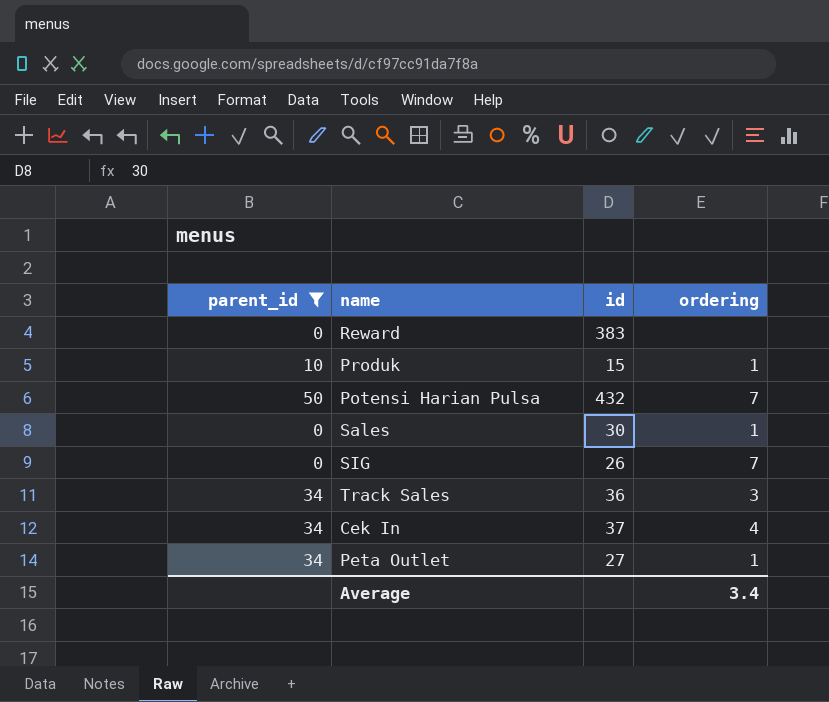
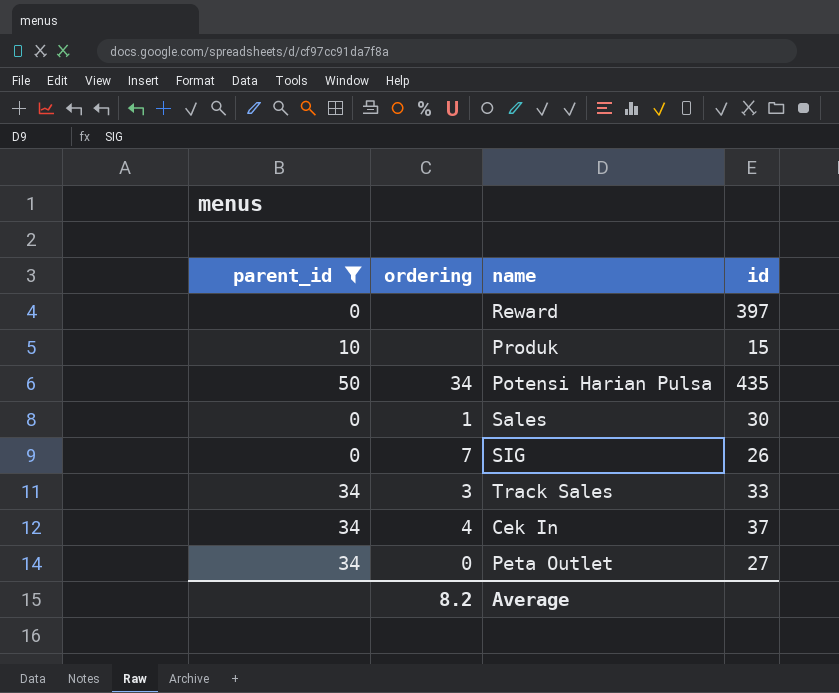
column ordering | position: 4 -> 2
Reward | id: 383 -> 397
Produk | ordering: 1 -> none
Potensi Harian Pulsa | ordering: 7 -> 34
Potensi Harian Pulsa | id: 432 -> 435
Track Sales | id: 36 -> 33
Peta Outlet | ordering: 1 -> 0
Average | ordering: 3.4 -> 8.2

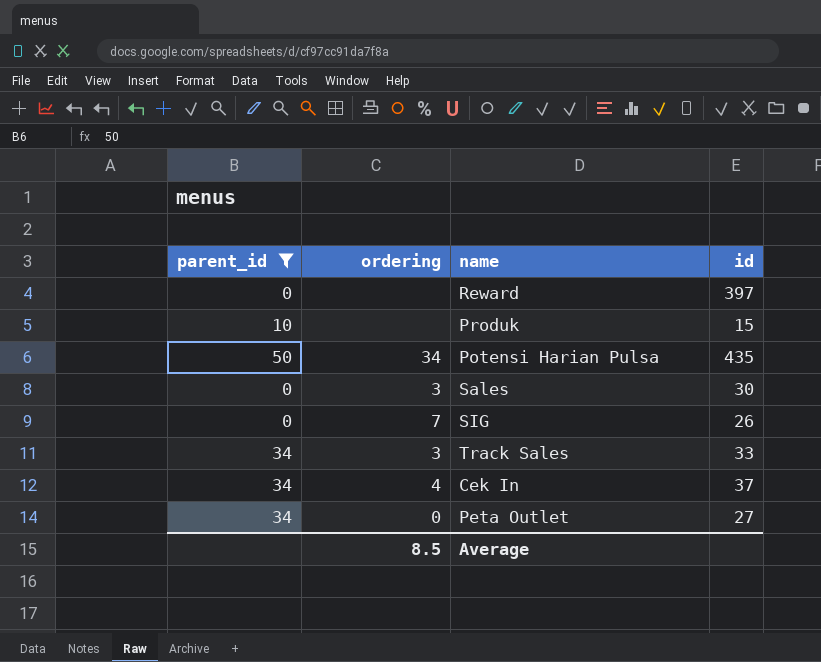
Sales | ordering: 1 -> 3
Average | ordering: 8.2 -> 8.5

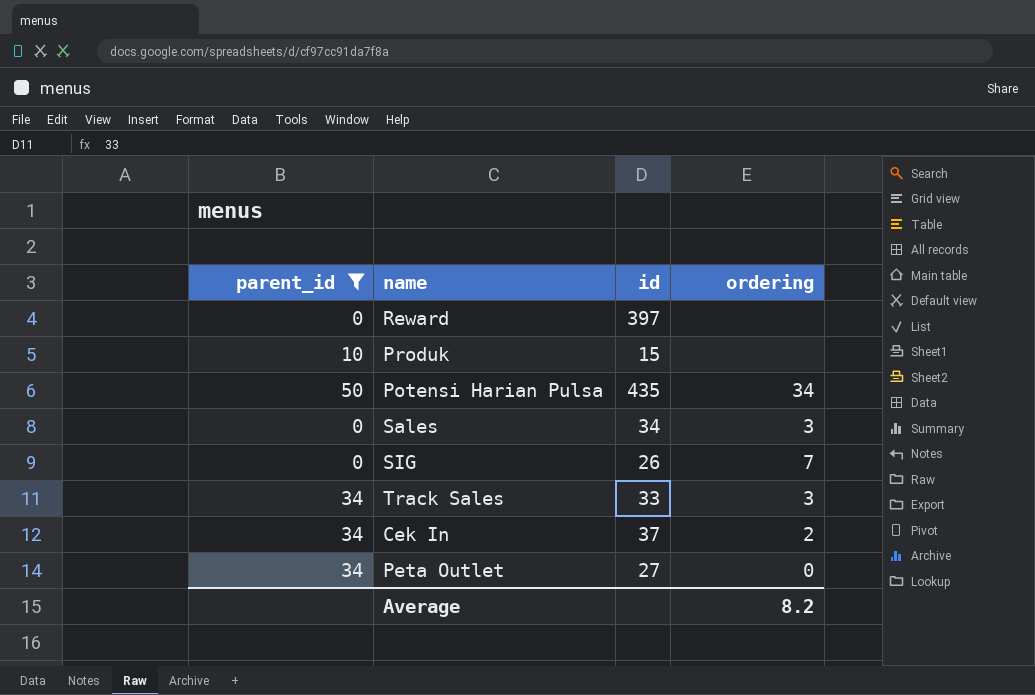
column ordering | position: 2 -> 4
Sales | id: 30 -> 34
Cek In | ordering: 4 -> 2
Average | ordering: 8.5 -> 8.2

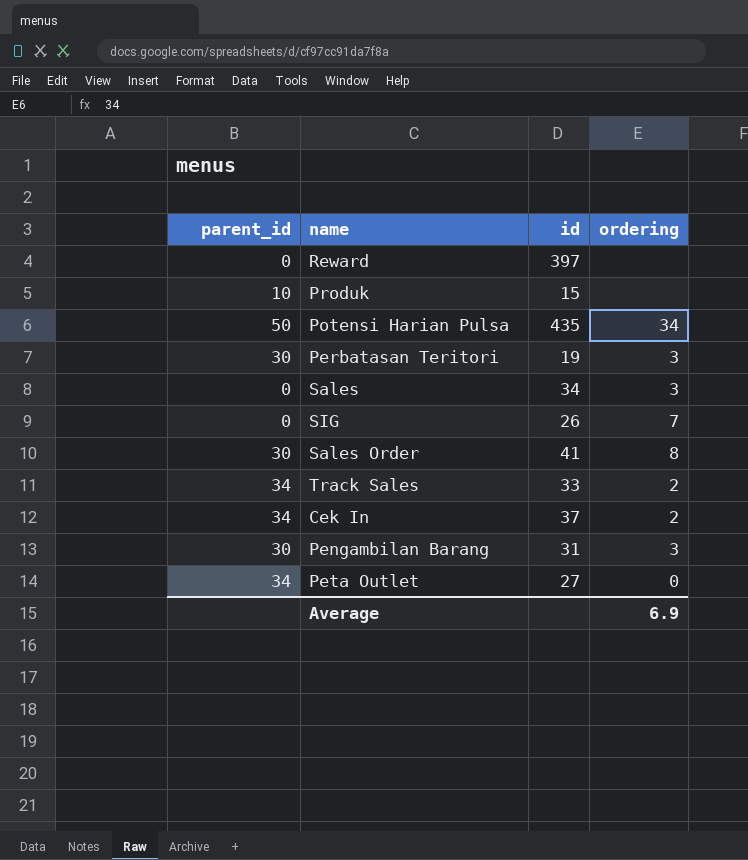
filter: parent_id != 30 -> none
Track Sales | ordering: 3 -> 2
Average | ordering: 8.2 -> 6.9

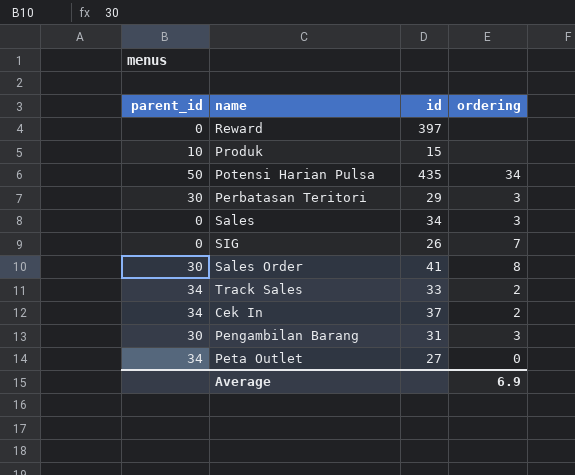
Perbatasan Teritori | id: 19 -> 29

